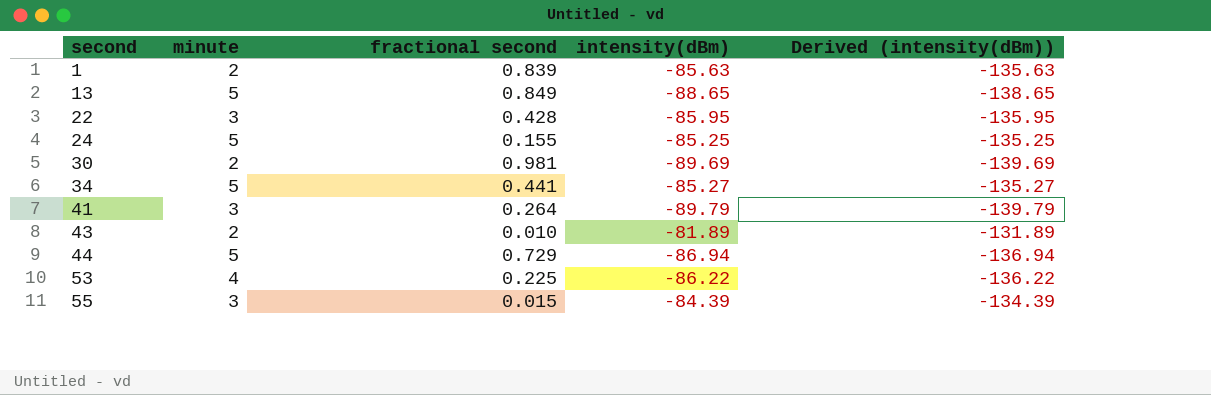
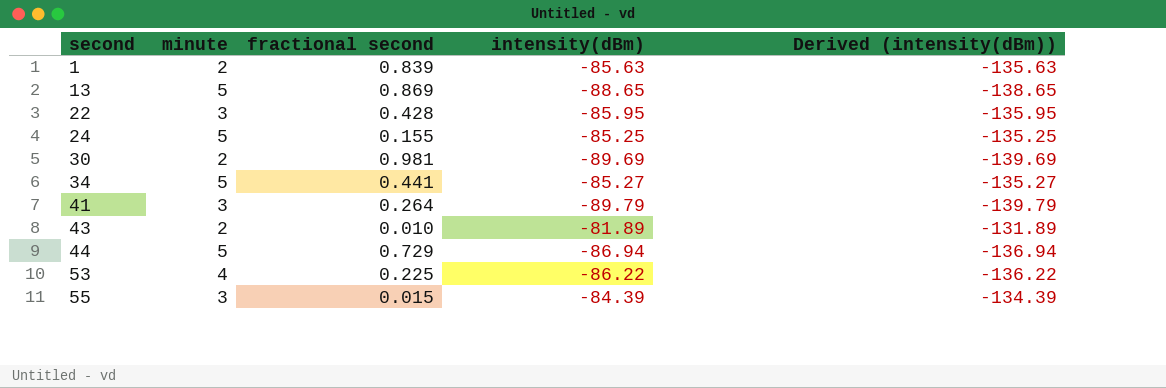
13 | fractional second: 0.849 -> 0.869

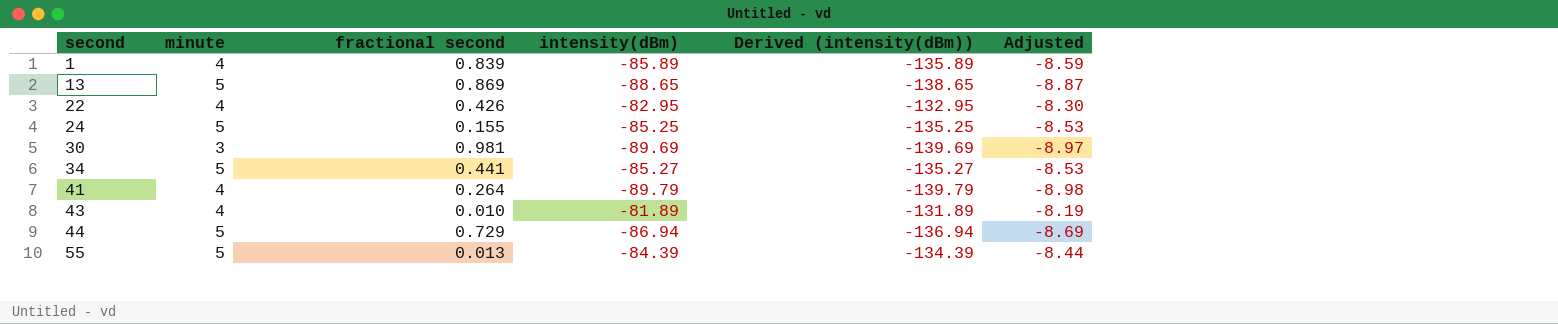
column Adjusted | formula: none -> [intensity(dBm)] * 0.1
row 53: 4 | 0.225 | -86.22 | -136.22 -> none
1 | minute: 2 -> 4
1 | intensity(dBm): -85.63 -> -85.89
1 | Derived (intensity(dBm)): -135.63 -> -135.89
22 | minute: 3 -> 4
22 | fractional second: 0.428 -> 0.426
22 | intensity(dBm): -85.95 -> -82.95
22 | Derived (intensity(dBm)): -135.95 -> -132.95
30 | minute: 2 -> 3
41 | minute: 3 -> 4
43 | minute: 2 -> 4
55 | minute: 3 -> 5
55 | fractional second: 0.015 -> 0.013

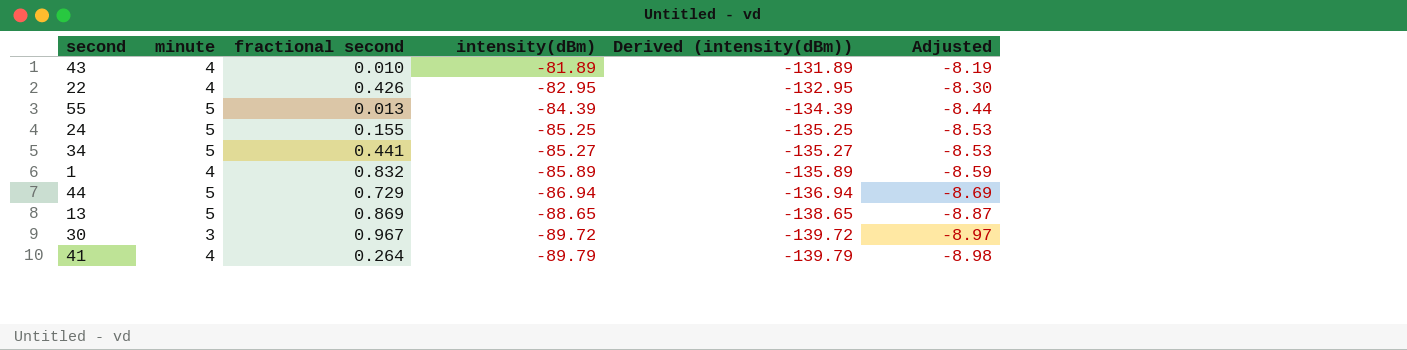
row order: second ascending -> intensity(dBm) descending
1 | fractional second: 0.839 -> 0.832
30 | fractional second: 0.981 -> 0.967
30 | intensity(dBm): -89.69 -> -89.72
30 | Derived (intensity(dBm)): -139.69 -> -139.72

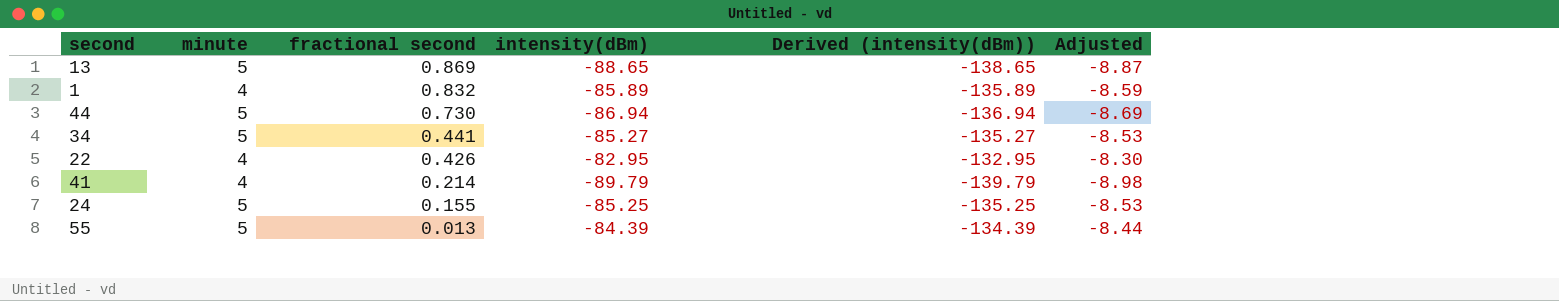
row order: intensity(dBm) descending -> fractional second descending
row 43: 4 | 0.010 | -81.89 | -131.89 | -8.19 -> none
row 30: 3 | 0.967 | -89.72 | -139.72 | -8.97 -> none
44 | fractional second: 0.729 -> 0.730
41 | fractional second: 0.264 -> 0.214

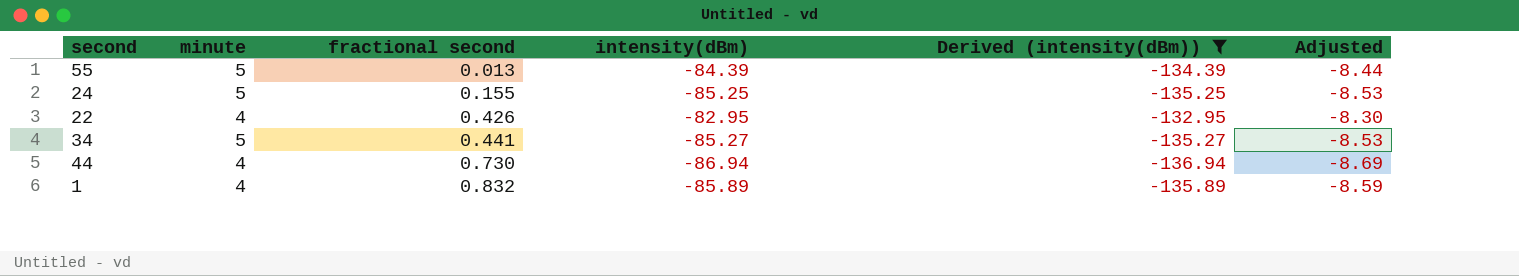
filter: none -> Derived (intensity(dBm)) >= -136.94
row order: fractional second descending -> fractional second ascending
44 | minute: 5 -> 4

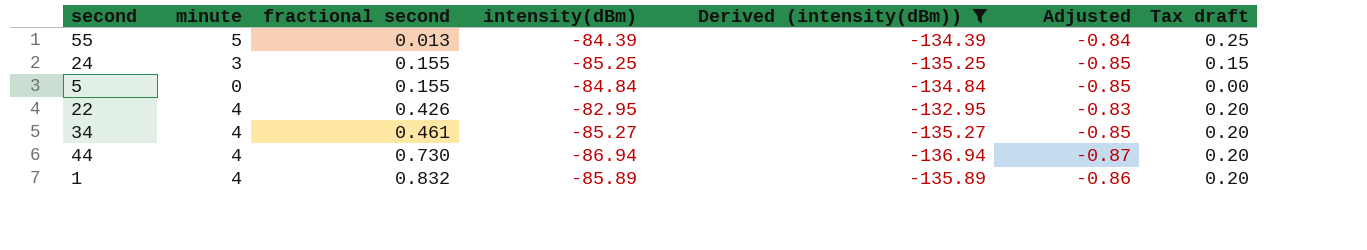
column Adjusted | formula: [intensity(dBm)] * 0.1 -> [intensity(dBm)] * 0.01
column Tax draft | formula: none -> [minute] * 0.05
24 | minute: 5 -> 3
row 5: none -> 0 | 0.155 | -84.84 | -134.84 | -0.85 | 0.00
34 | minute: 5 -> 4
34 | fractional second: 0.441 -> 0.461

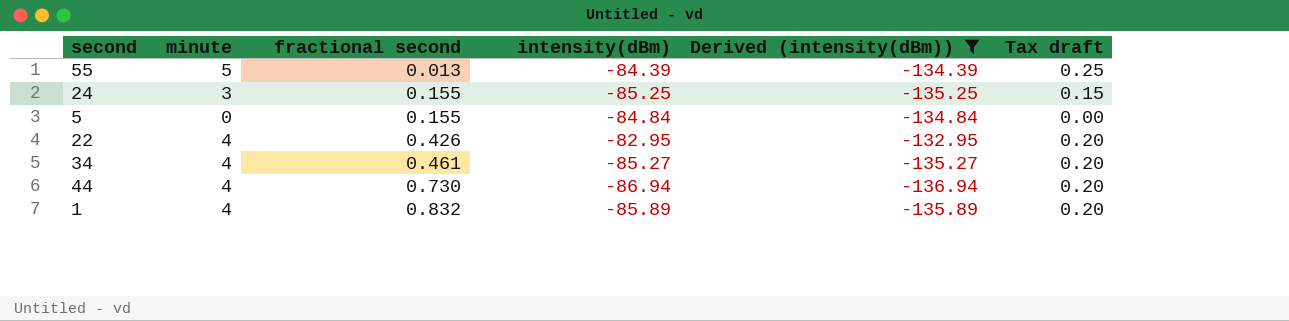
column Adjusted | formula: [intensity(dBm)] * 0.01 -> none

